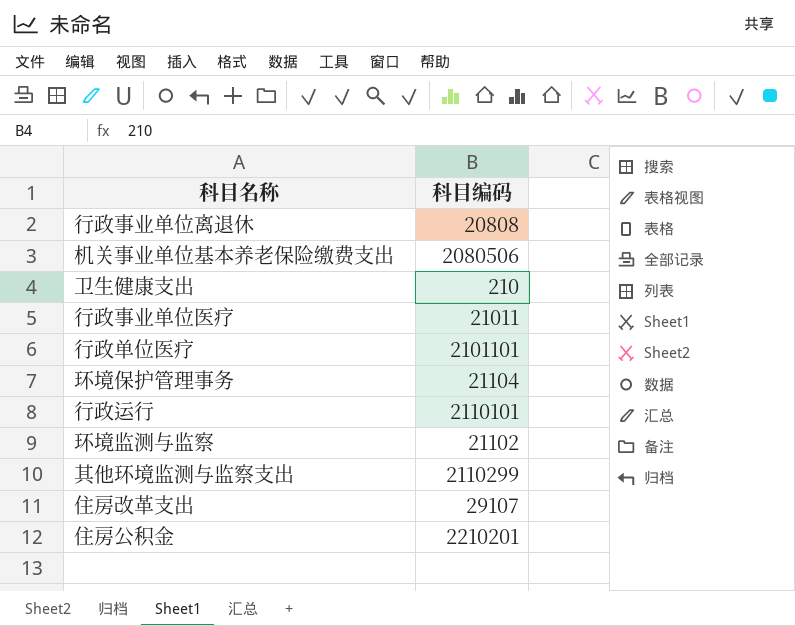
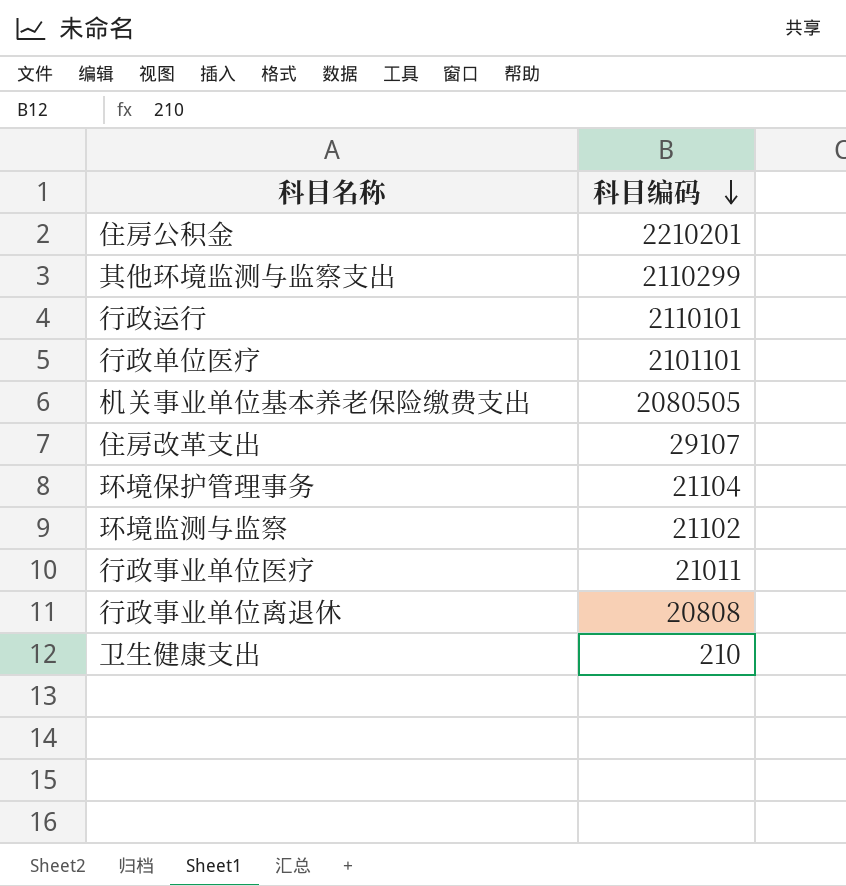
row order: none -> 科目编码 descending
机关事业单位基本养老保险缴费支出 | 科目编码: 2080506 -> 2080505

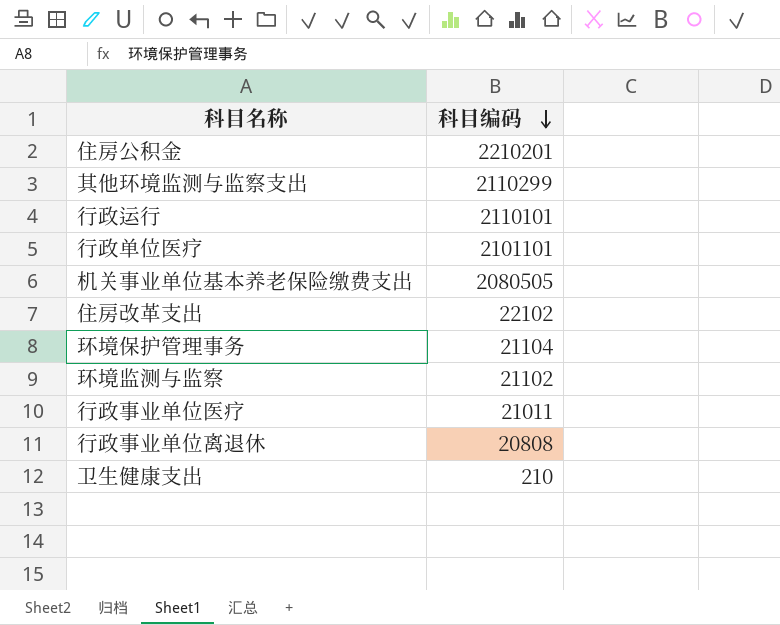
住房改革支出 | 科目编码: 29107 -> 22102

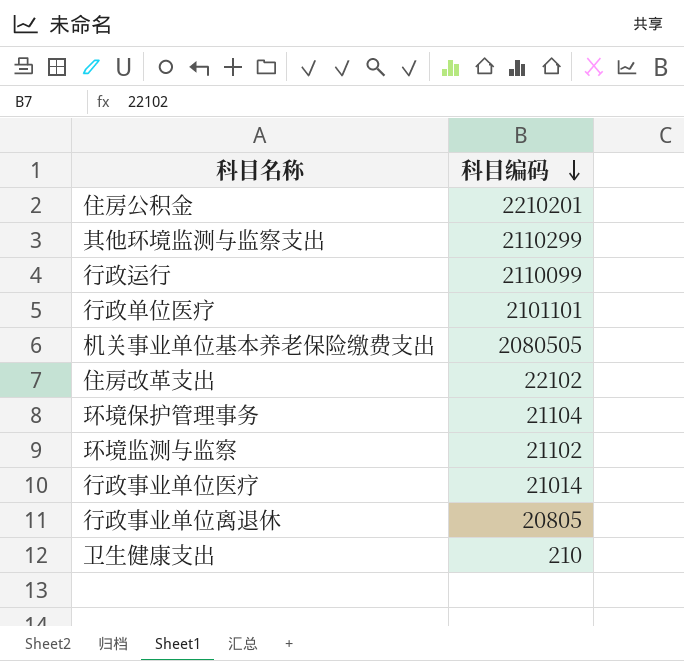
行政运行 | 科目编码: 2110101 -> 2110099
行政事业单位医疗 | 科目编码: 21011 -> 21014
行政事业单位离退休 | 科目编码: 20808 -> 20805

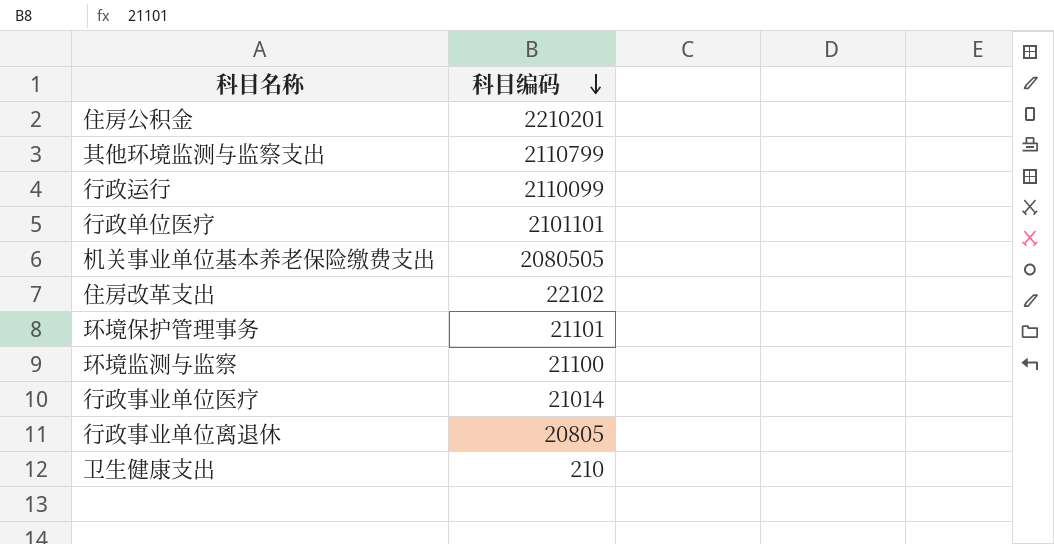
其他环境监测与监察支出 | 科目编码: 2110299 -> 2110799
环境保护管理事务 | 科目编码: 21104 -> 21101
环境监测与监察 | 科目编码: 21102 -> 21100

